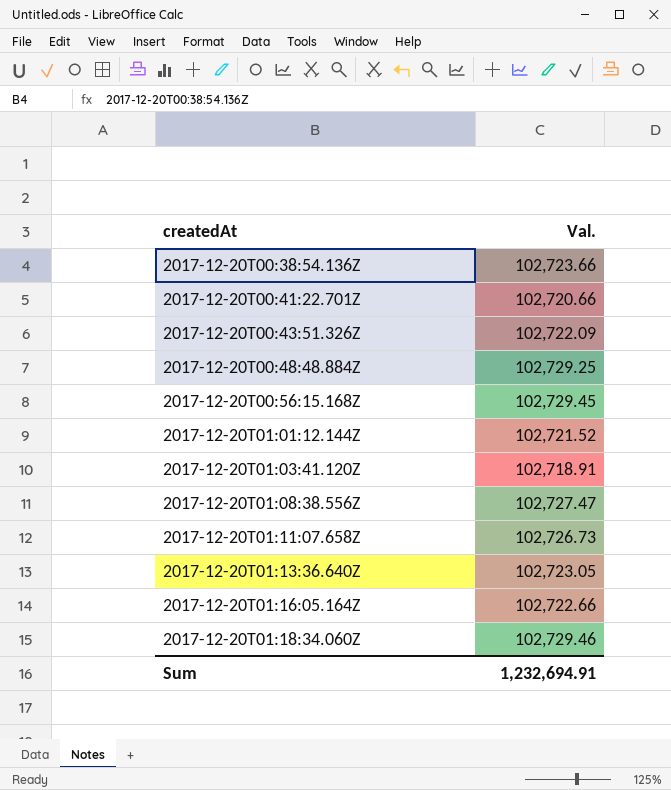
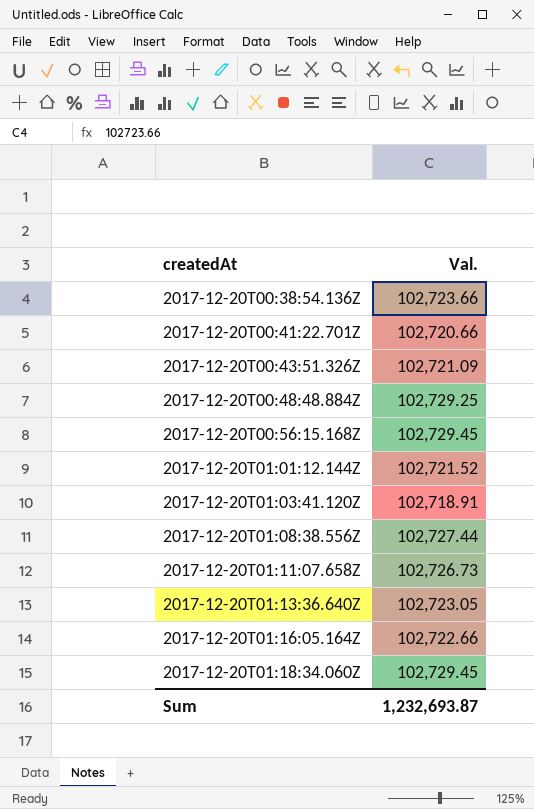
2017-12-20T00:43:51.326Z | Val.: 102,722.09 -> 102,721.09
2017-12-20T01:08:38.556Z | Val.: 102,727.47 -> 102,727.44
2017-12-20T01:18:34.060Z | Val.: 102,729.46 -> 102,729.45
Sum | Val.: 1,232,694.91 -> 1,232,693.87

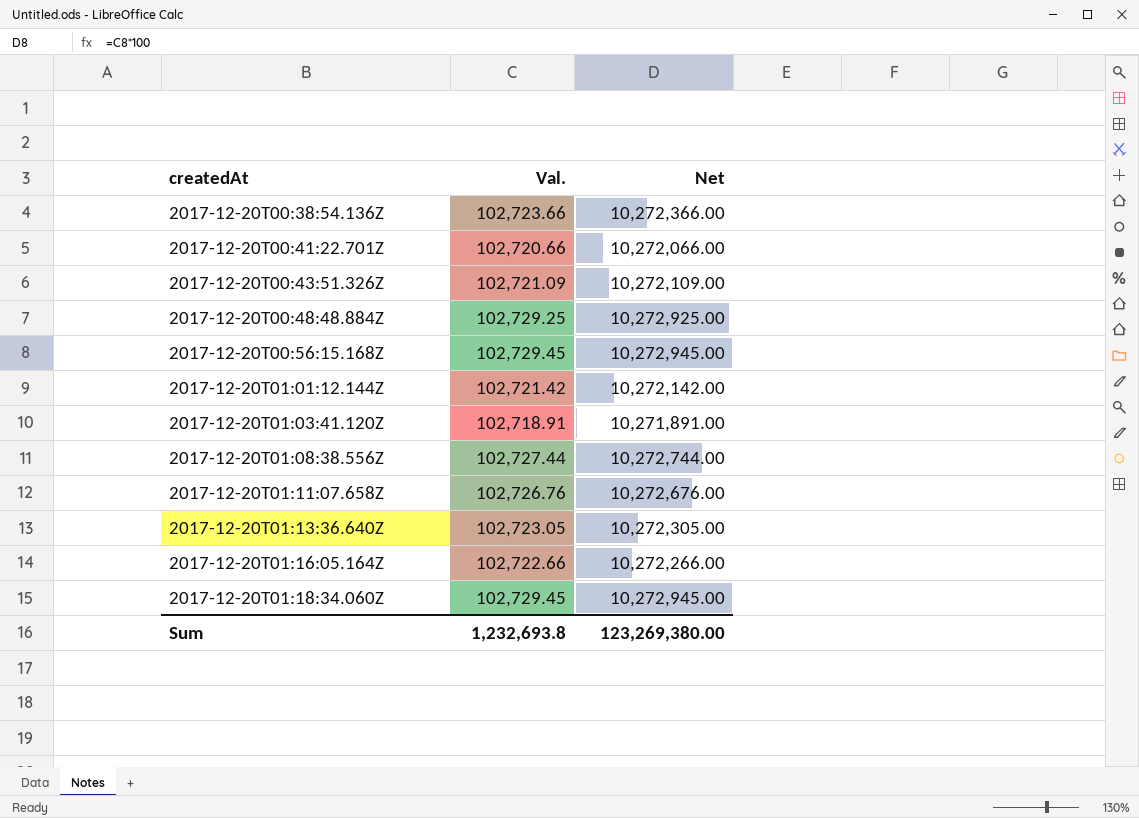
column Net | formula: none -> [Val.] * 100
2017-12-20T01:01:12.144Z | Val.: 102,721.52 -> 102,721.42
2017-12-20T01:11:07.658Z | Val.: 102,726.73 -> 102,726.76
Sum | Val.: 1,232,693.87 -> 1,232,693.8

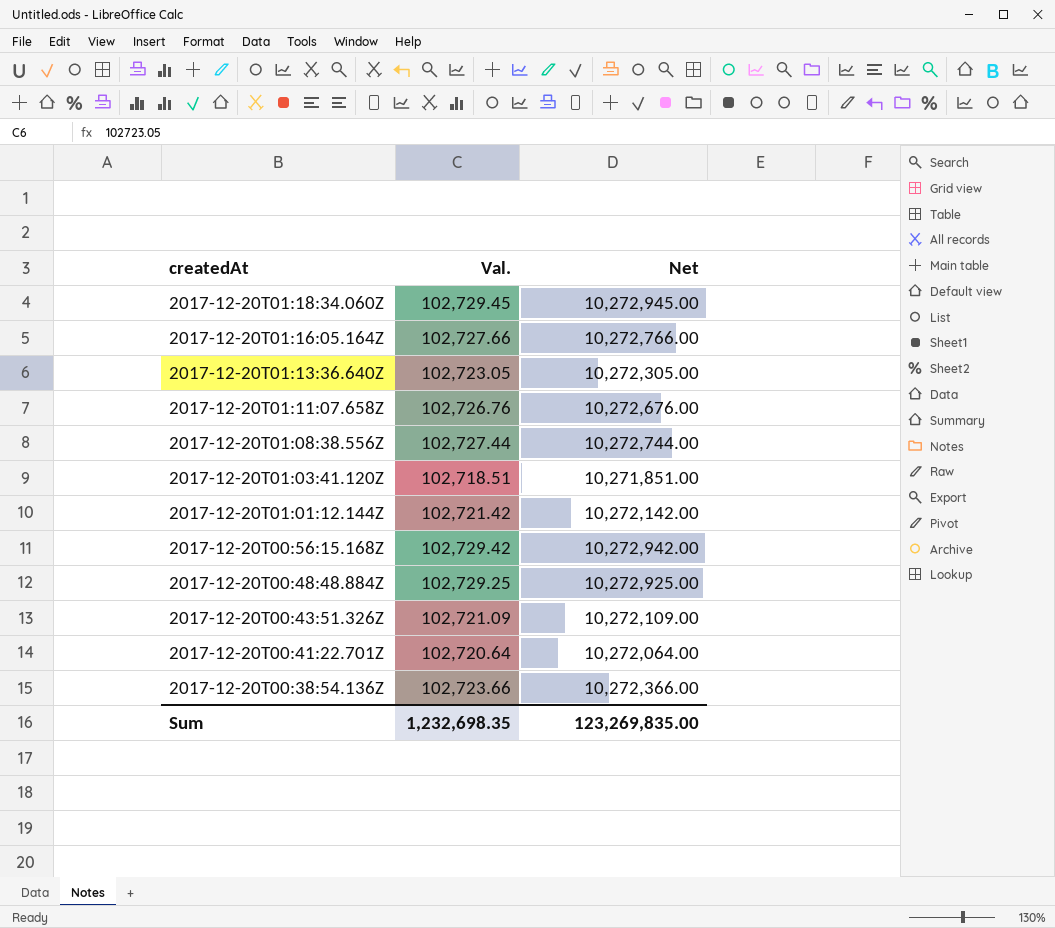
row order: createdAt ascending -> createdAt descending
2017-12-20T01:16:05.164Z | Val.: 102,722.66 -> 102,727.66
2017-12-20T01:16:05.164Z | Net: 10,272,266.00 -> 10,272,766.00
2017-12-20T01:03:41.120Z | Val.: 102,718.91 -> 102,718.51
2017-12-20T01:03:41.120Z | Net: 10,271,891.00 -> 10,271,851.00
2017-12-20T00:56:15.168Z | Val.: 102,729.45 -> 102,729.42
2017-12-20T00:56:15.168Z | Net: 10,272,945.00 -> 10,272,942.00
2017-12-20T00:41:22.701Z | Val.: 102,720.66 -> 102,720.64
2017-12-20T00:41:22.701Z | Net: 10,272,066.00 -> 10,272,064.00
Sum | Val.: 1,232,693.8 -> 1,232,698.35
Sum | Net: 123,269,380.00 -> 123,269,835.00

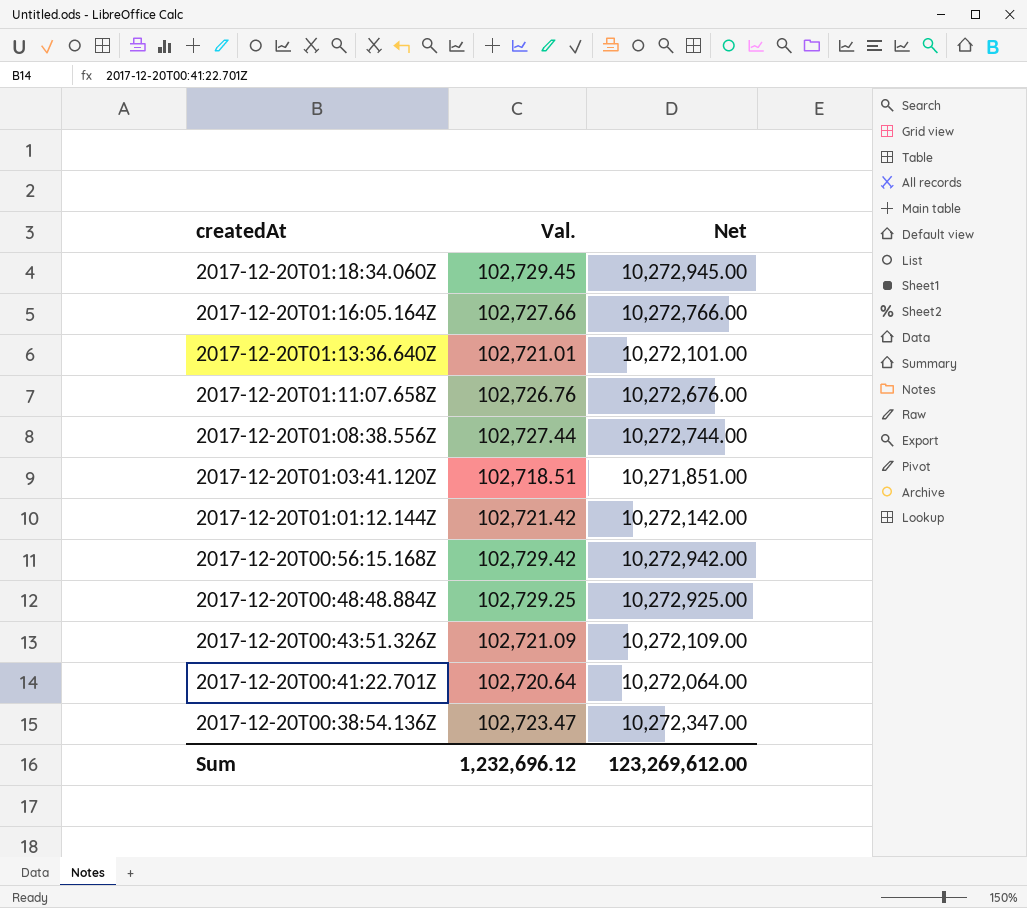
2017-12-20T01:13:36.640Z | Val.: 102,723.05 -> 102,721.01
2017-12-20T01:13:36.640Z | Net: 10,272,305.00 -> 10,272,101.00
2017-12-20T00:38:54.136Z | Val.: 102,723.66 -> 102,723.47
2017-12-20T00:38:54.136Z | Net: 10,272,366.00 -> 10,272,347.00
Sum | Val.: 1,232,698.35 -> 1,232,696.12
Sum | Net: 123,269,835.00 -> 123,269,612.00

